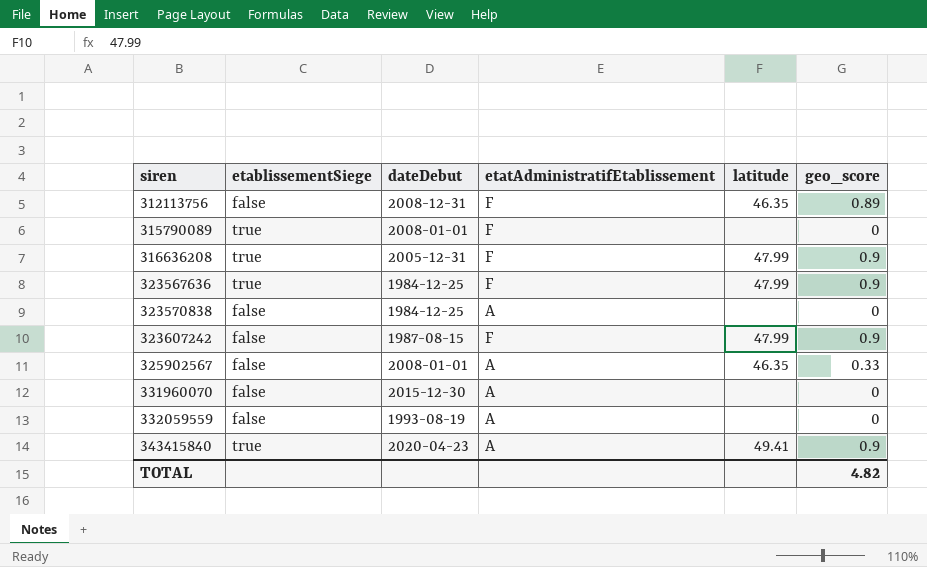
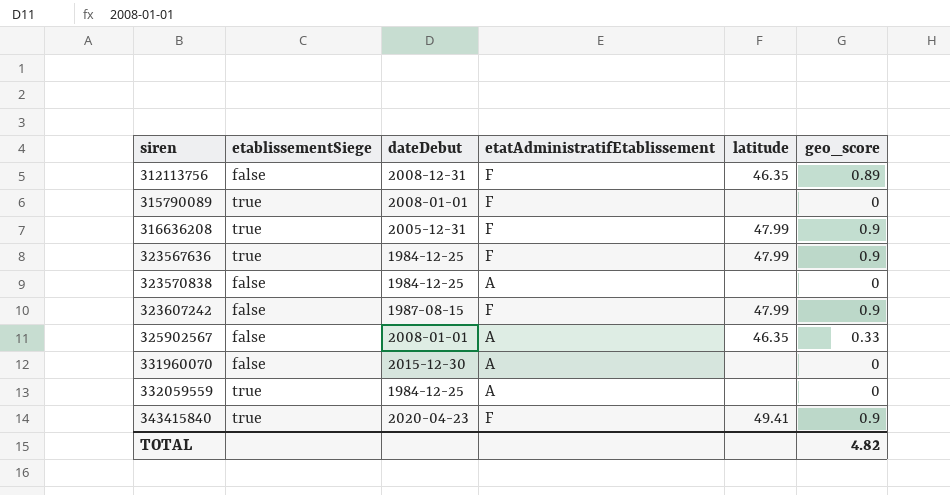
332059559 | etablissementSiege: false -> true
332059559 | dateDebut: 1993-08-19 -> 1984-12-25
343415840 | etatAdministratifEtablissement: A -> F

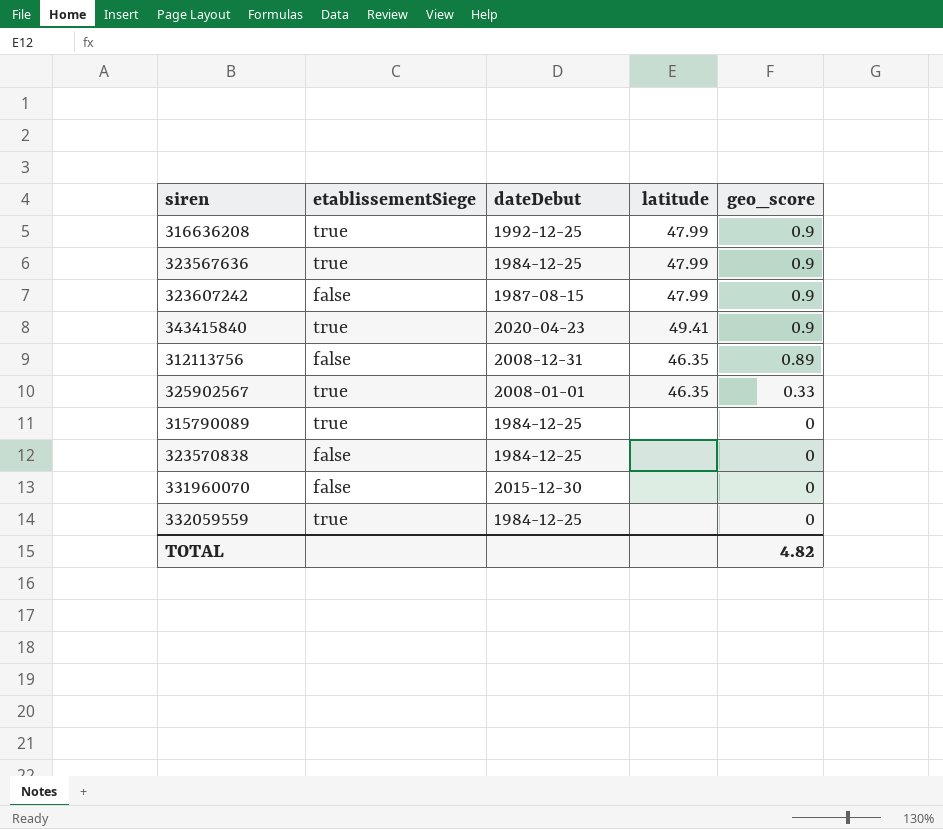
row order: siren ascending -> geo_score descending
column etatAdministratifEtablissement | position: 4 -> none
316636208 | dateDebut: 2005-12-31 -> 1992-12-25
325902567 | etablissementSiege: false -> true
315790089 | dateDebut: 2008-01-01 -> 1984-12-25

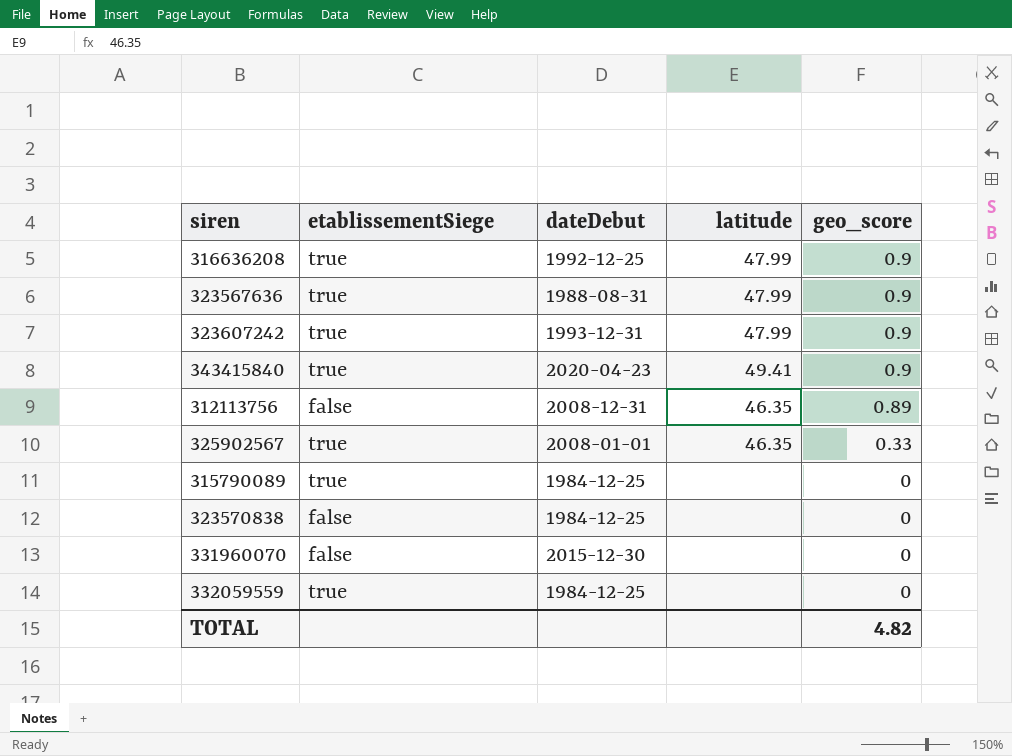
323567636 | dateDebut: 1984-12-25 -> 1988-08-31
323607242 | etablissementSiege: false -> true
323607242 | dateDebut: 1987-08-15 -> 1993-12-31

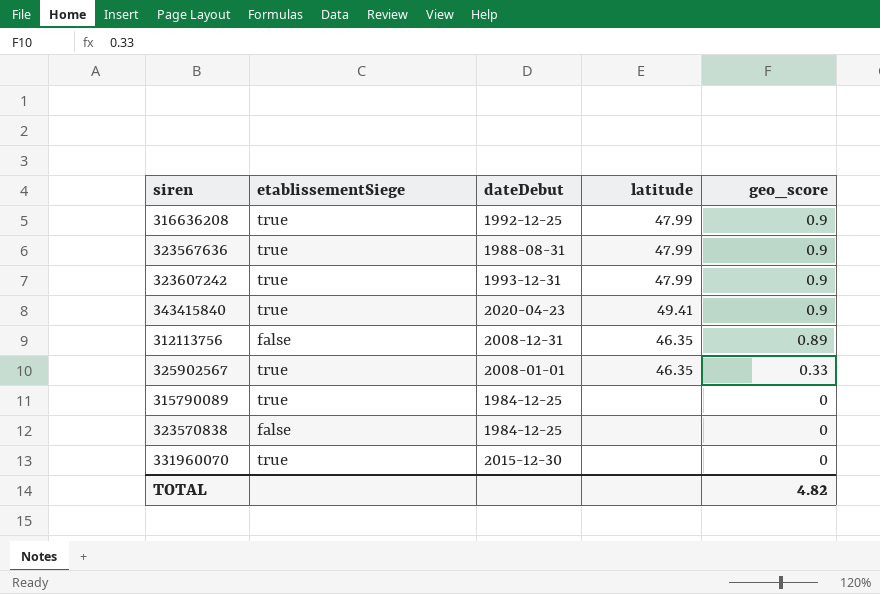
row 332059559: true | 1984-12-25 | none | 0 -> none
331960070 | etablissementSiege: false -> true

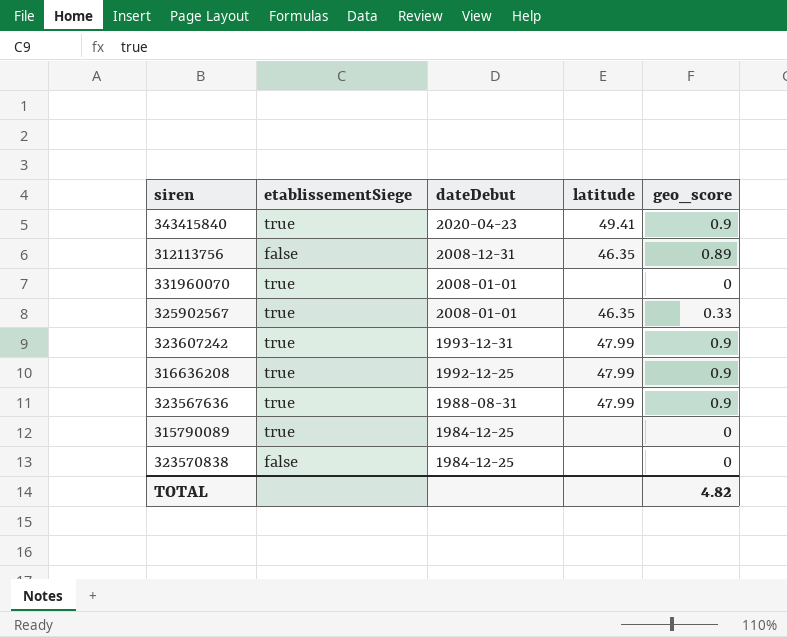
row order: geo_score descending -> dateDebut descending
331960070 | dateDebut: 2015-12-30 -> 2008-01-01

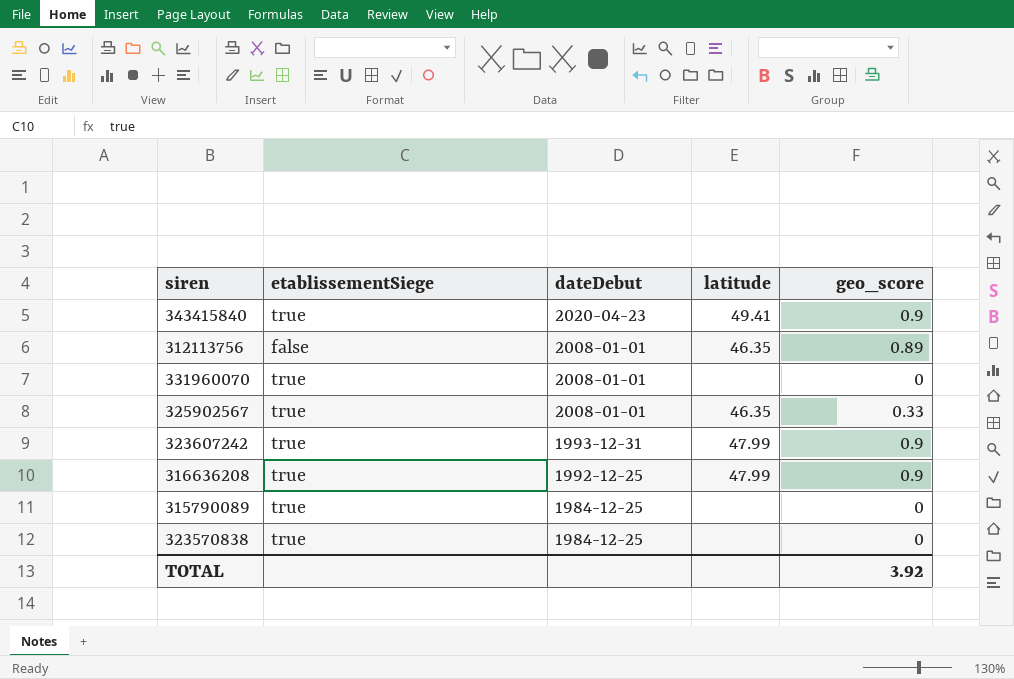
row 323567636: true | 1988-08-31 | 47.99 | 0.9 -> none
312113756 | dateDebut: 2008-12-31 -> 2008-01-01
323570838 | etablissementSiege: false -> true
TOTAL | geo_score: 4.82 -> 3.92

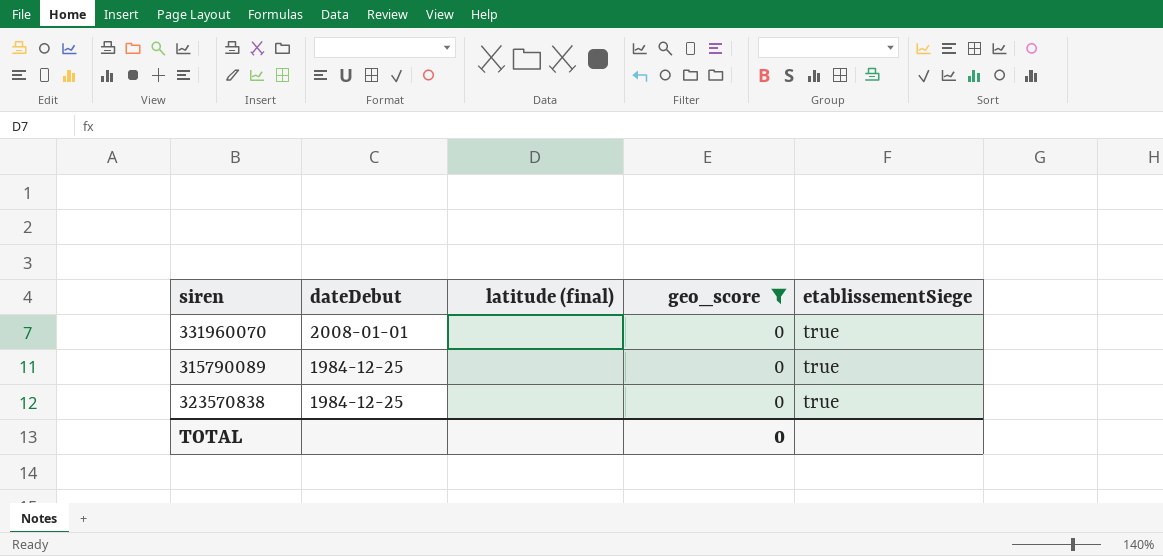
filter: none -> geo_score = 0
column name: latitude -> latitude (final)
column etablissementSiege | position: 2 -> 5
TOTAL | geo_score: 3.92 -> 0

